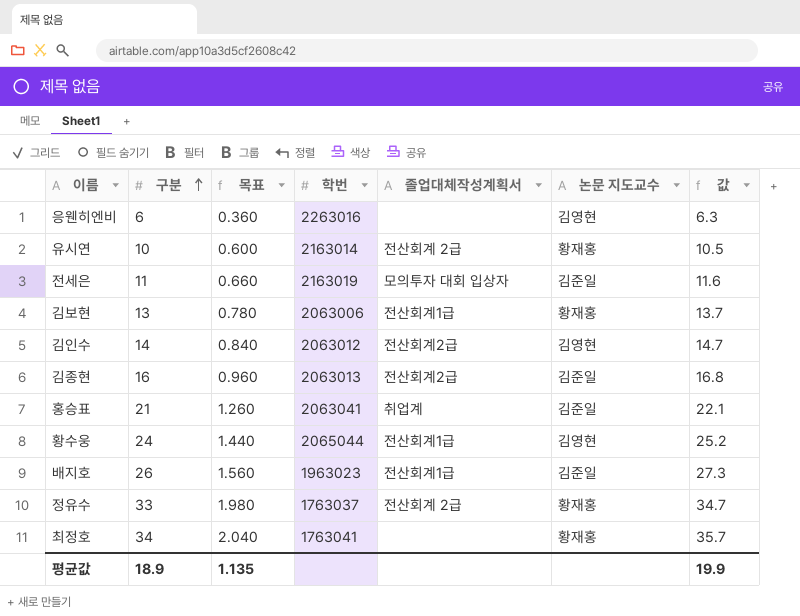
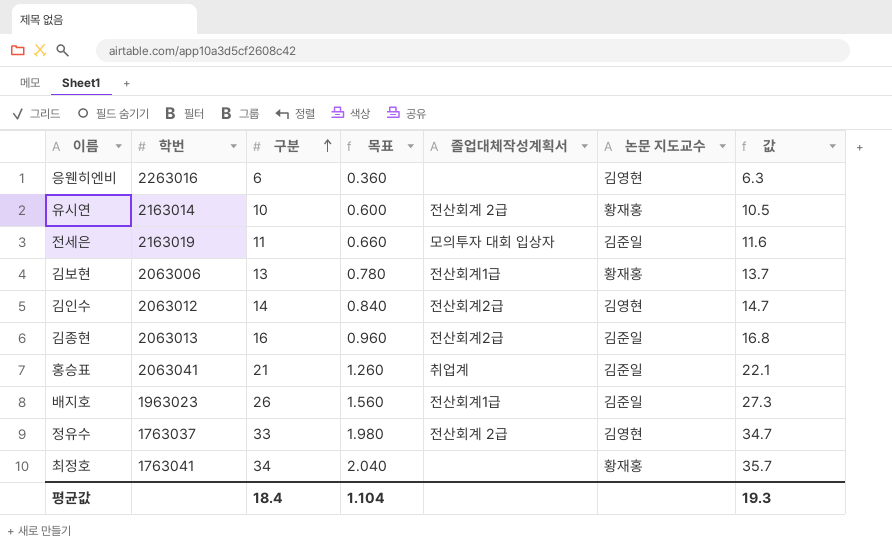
column 학번 | position: 4 -> 2
row 황수웅: 24 | 1.440 | 2065044 | 전산회계1급 | 김영현 | 25.2 -> none
정유수 | 논문 지도교수: 황재홍 -> 김영현
평균값 | 구분: 18.9 -> 18.4
평균값 | 목표: 1.135 -> 1.104
평균값 | 값: 19.9 -> 19.3

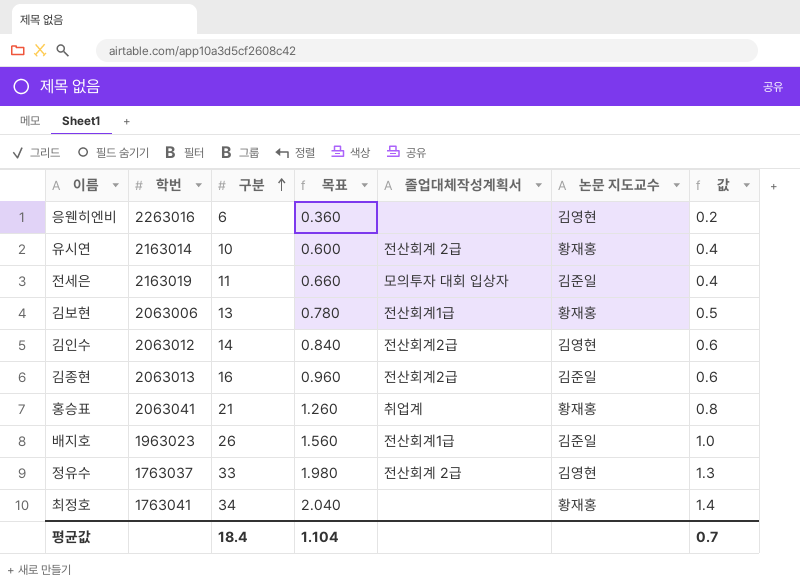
column 값 | formula: [구분] * 1.05 -> [구분] * 0.04
홍승표 | 논문 지도교수: 김준일 -> 황재홍
평균값 | 값: 19.3 -> 0.7

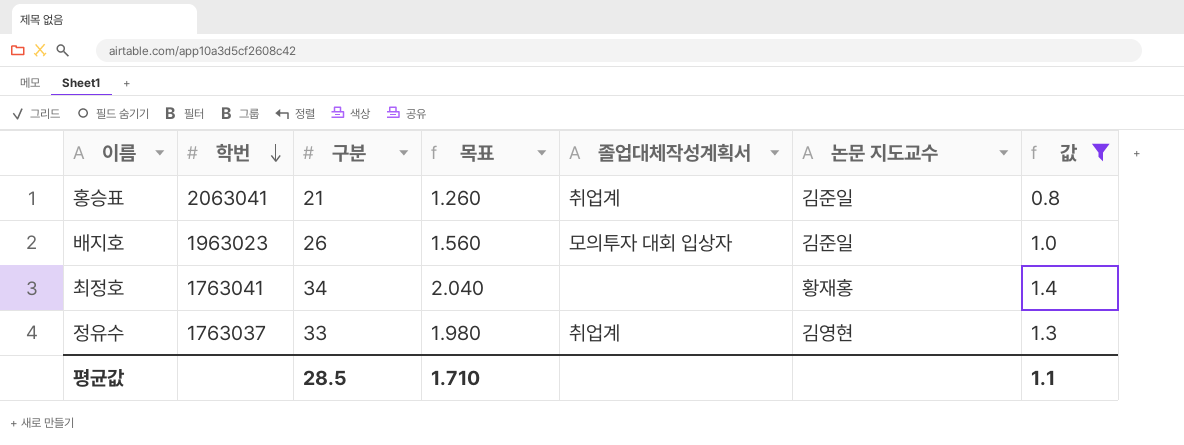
filter: none -> 값 >= 0.8
row order: 구분 ascending -> 학번 descending
홍승표 | 논문 지도교수: 황재홍 -> 김준일
배지호 | 졸업대체작성계획서: 전산회계1급 -> 모의투자 대회 입상자
정유수 | 졸업대체작성계획서: 전산회계 2급 -> 취업계
평균값 | 구분: 18.4 -> 28.5
평균값 | 목표: 1.104 -> 1.710
평균값 | 값: 0.7 -> 1.1

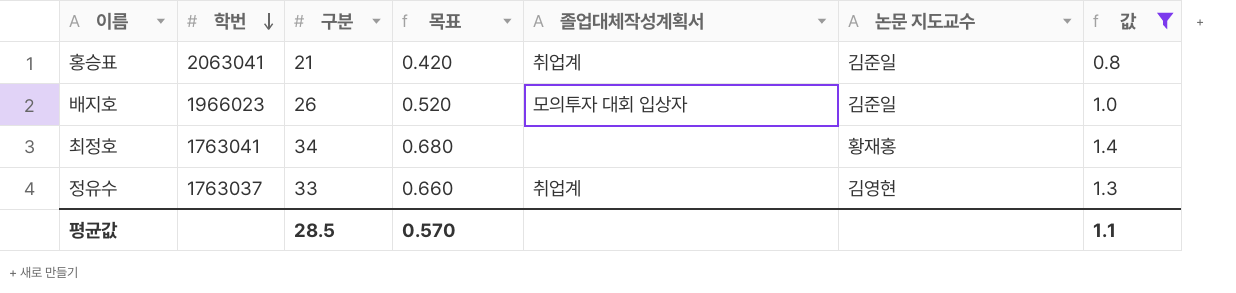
column 목표 | formula: [구분] * 0.06 -> [구분] * 0.02
배지호 | 학번: 1963023 -> 1966023
평균값 | 목표: 1.710 -> 0.570

